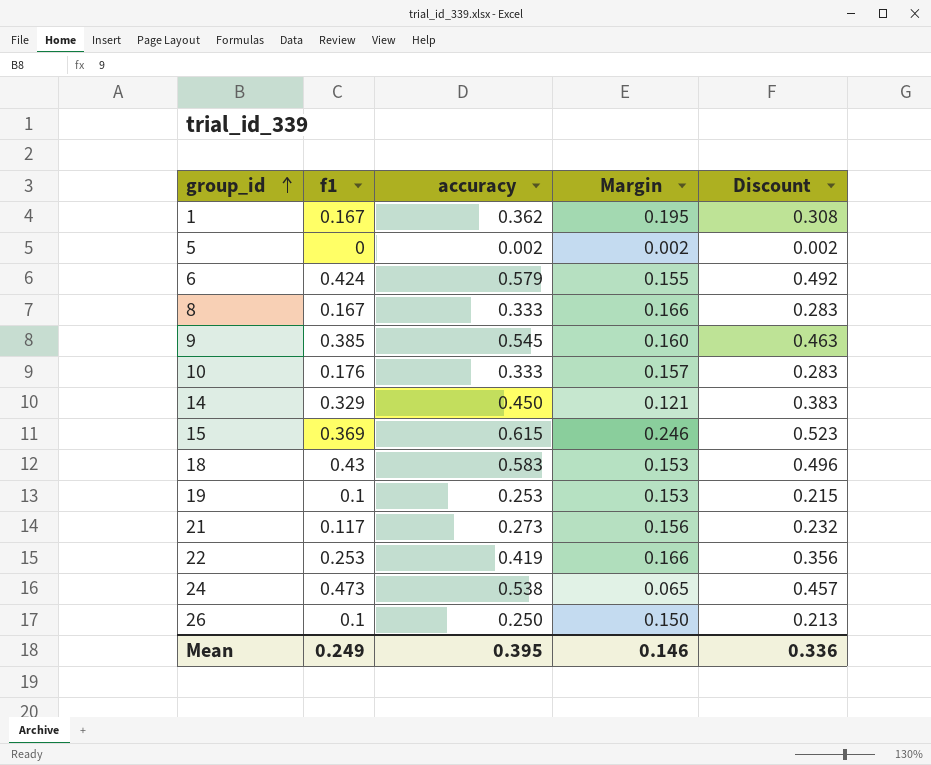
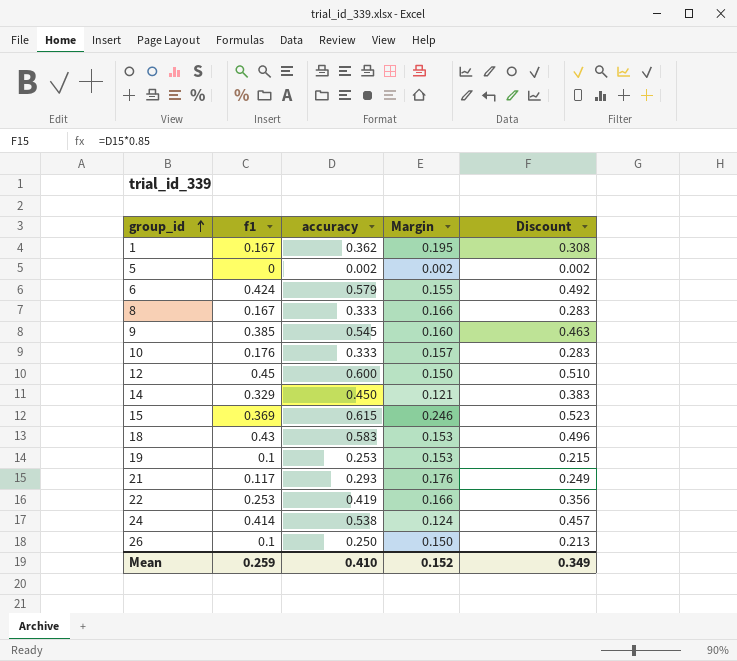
row 12: none -> 0.45 | 0.600 | 0.150 | 0.510
21 | accuracy: 0.273 -> 0.293
21 | Margin: 0.156 -> 0.176
21 | Discount: 0.232 -> 0.249
24 | f1: 0.473 -> 0.414
24 | Margin: 0.065 -> 0.124
Mean | f1: 0.249 -> 0.259
Mean | accuracy: 0.395 -> 0.410
Mean | Margin: 0.146 -> 0.152
Mean | Discount: 0.336 -> 0.349

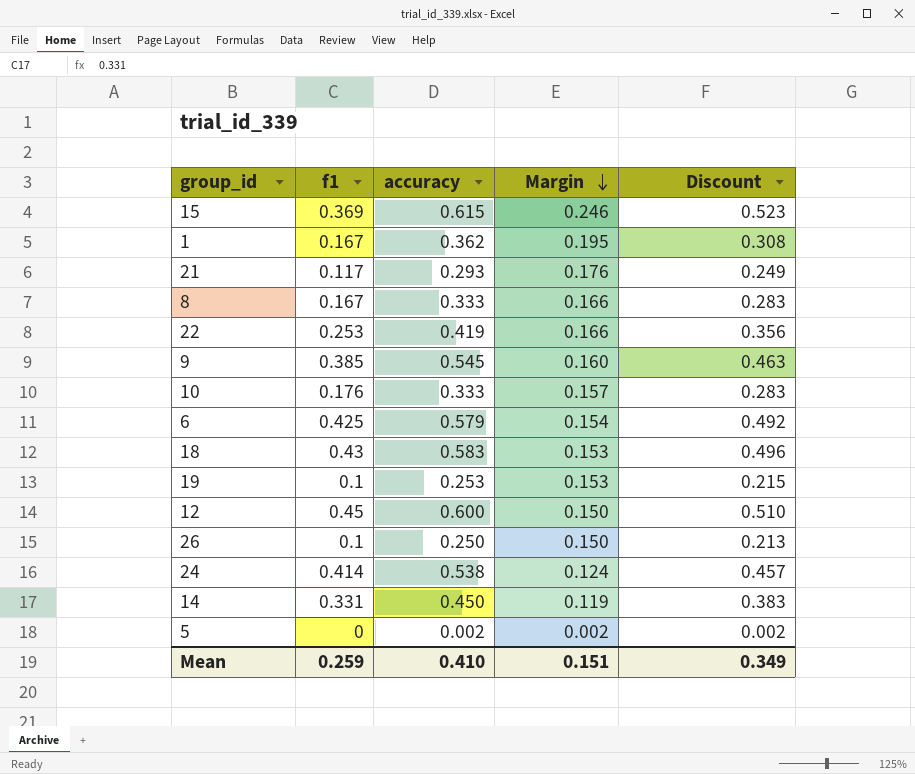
row order: group_id ascending -> Margin descending
6 | f1: 0.424 -> 0.425
6 | Margin: 0.155 -> 0.154
14 | f1: 0.329 -> 0.331
14 | Margin: 0.121 -> 0.119
Mean | Margin: 0.152 -> 0.151

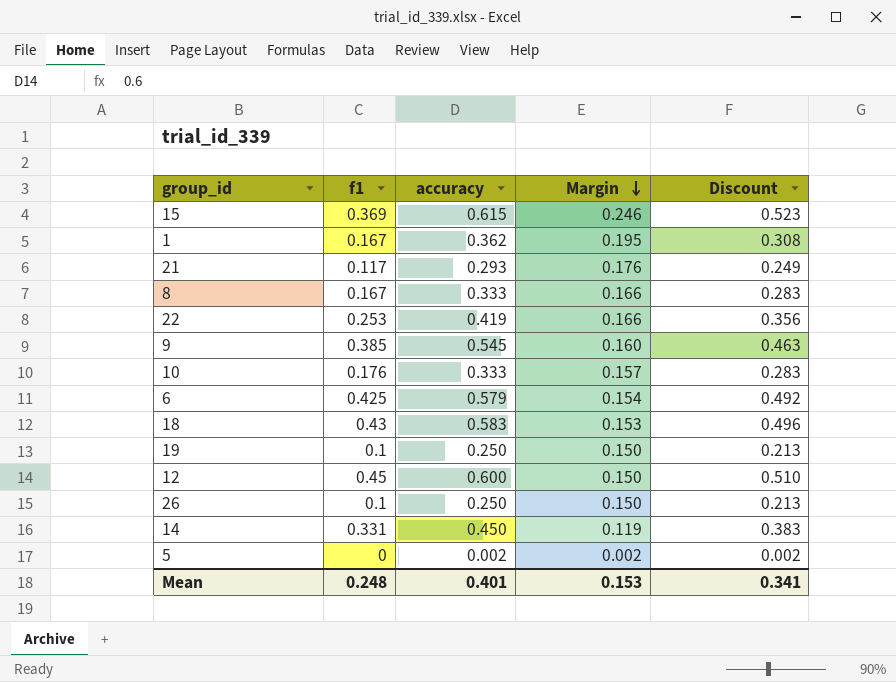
row 24: 0.414 | 0.538 | 0.124 | 0.457 -> none
19 | accuracy: 0.253 -> 0.250
19 | Margin: 0.153 -> 0.150
19 | Discount: 0.215 -> 0.213
Mean | f1: 0.259 -> 0.248
Mean | accuracy: 0.410 -> 0.401
Mean | Margin: 0.151 -> 0.153
Mean | Discount: 0.349 -> 0.341

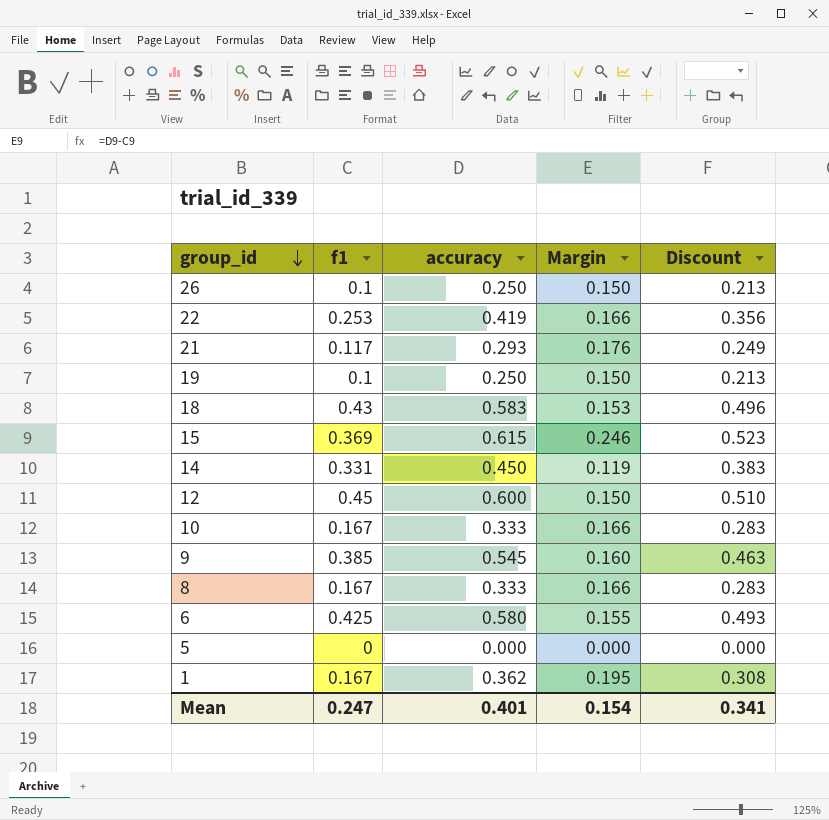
row order: Margin descending -> group_id descending
10 | f1: 0.176 -> 0.167
10 | Margin: 0.157 -> 0.166
6 | accuracy: 0.579 -> 0.580
6 | Margin: 0.154 -> 0.155
6 | Discount: 0.492 -> 0.493
5 | accuracy: 0.002 -> 0.000
5 | Margin: 0.002 -> 0.000
5 | Discount: 0.002 -> 0.000
Mean | f1: 0.248 -> 0.247
Mean | Margin: 0.153 -> 0.154

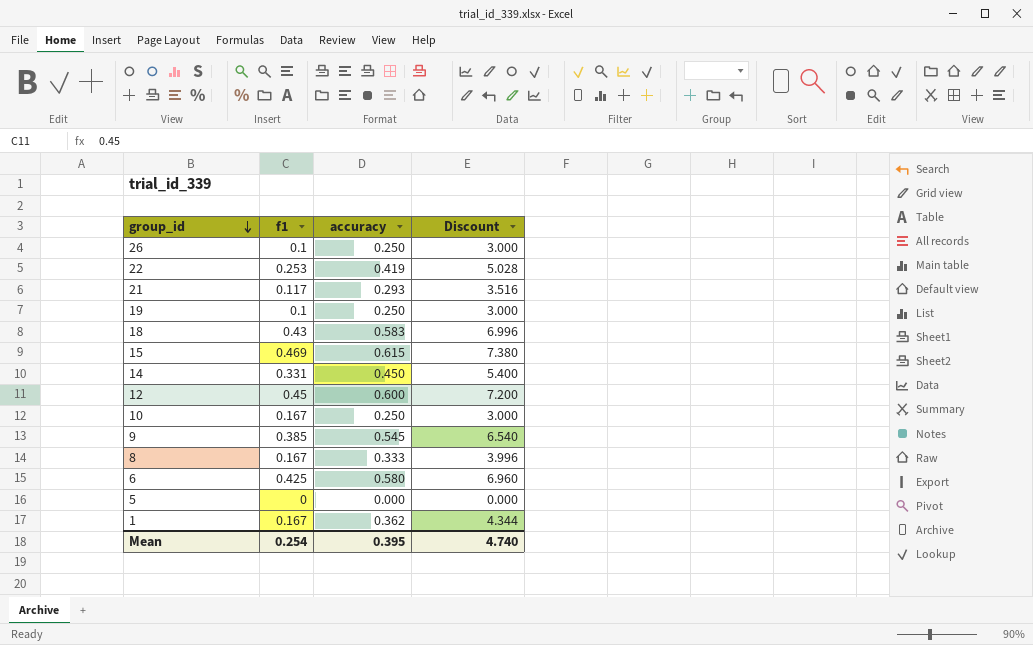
column Margin | formula: [accuracy] - [f1] -> none
column Discount | formula: [accuracy] * 0.85 -> [accuracy] * 12
15 | f1: 0.369 -> 0.469
10 | accuracy: 0.333 -> 0.250
Mean | f1: 0.247 -> 0.254
Mean | accuracy: 0.401 -> 0.395
Mean | Discount: 0.341 -> 4.740

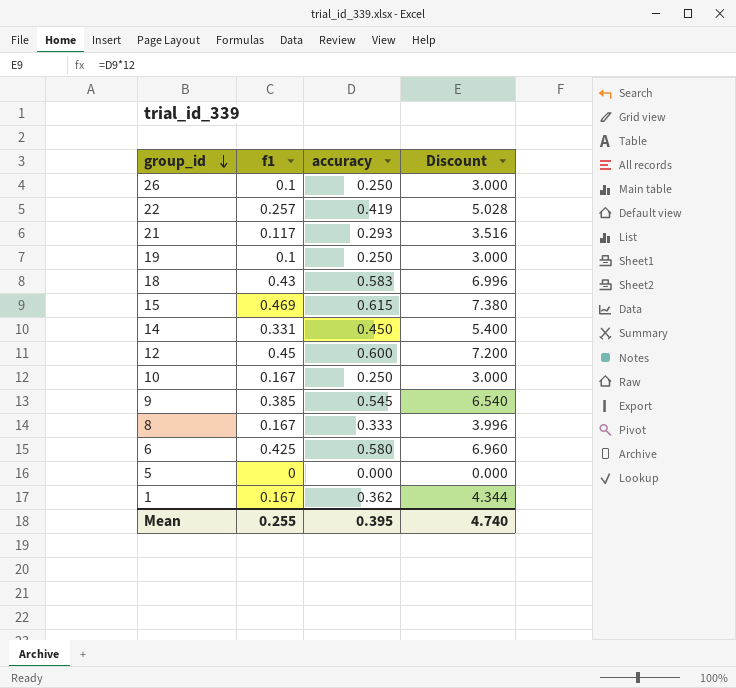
22 | f1: 0.253 -> 0.257
Mean | f1: 0.254 -> 0.255

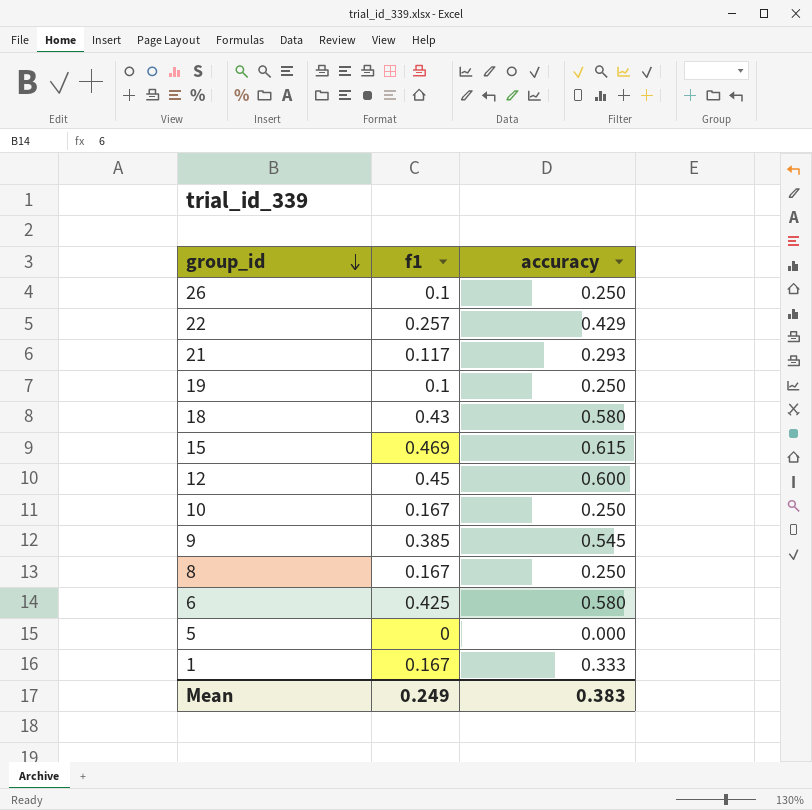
column Discount | formula: [accuracy] * 12 -> none
row 14: 0.331 | 0.450 | 5.400 -> none
22 | accuracy: 0.419 -> 0.429
18 | accuracy: 0.583 -> 0.580
8 | accuracy: 0.333 -> 0.250
1 | accuracy: 0.362 -> 0.333
Mean | f1: 0.255 -> 0.249
Mean | accuracy: 0.395 -> 0.383

